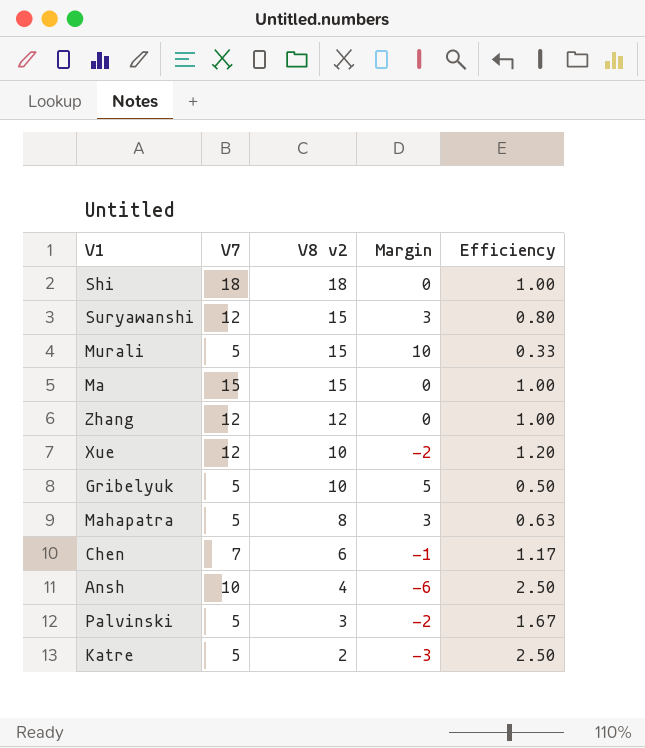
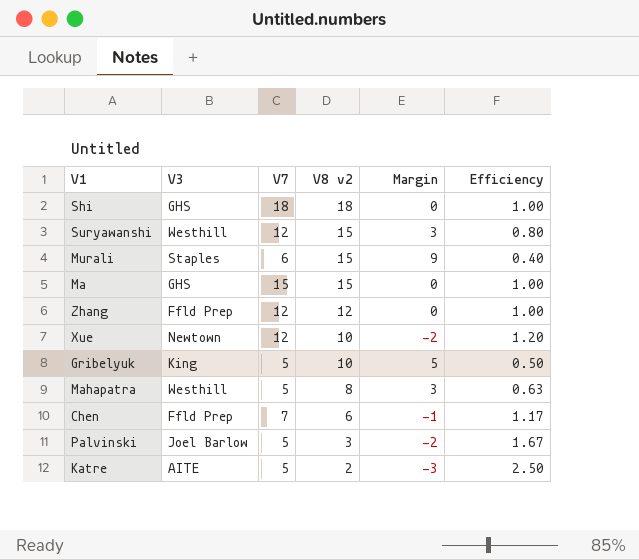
column V3 | position: none -> 2
row Ansh: 10 | 4 | -6 | 2.50 -> none
Murali | V7: 5 -> 6
Murali | Margin: 10 -> 9
Murali | Efficiency: 0.33 -> 0.40

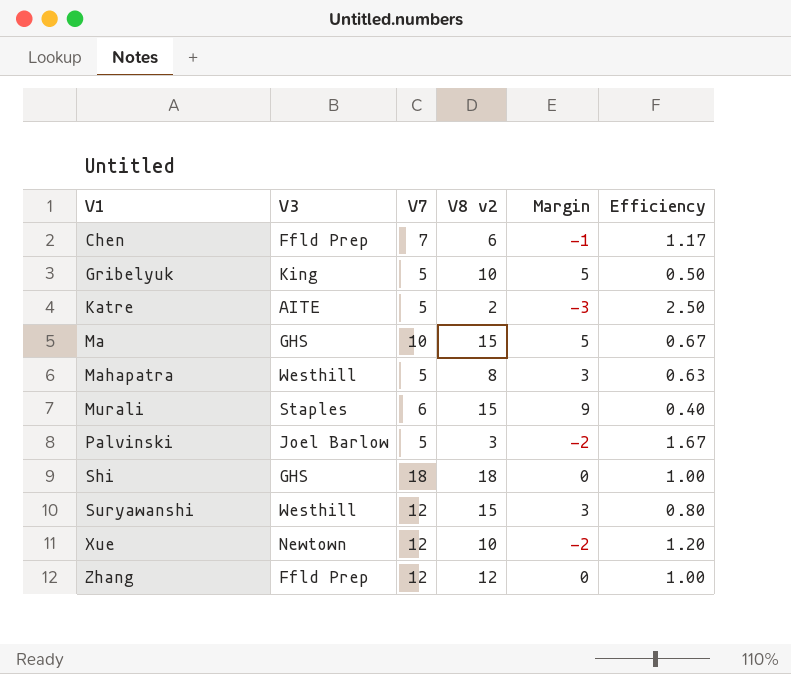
row order: V8 v2 descending -> V1 ascending
Ma | V7: 15 -> 10
Ma | Margin: 0 -> 5
Ma | Efficiency: 1.00 -> 0.67

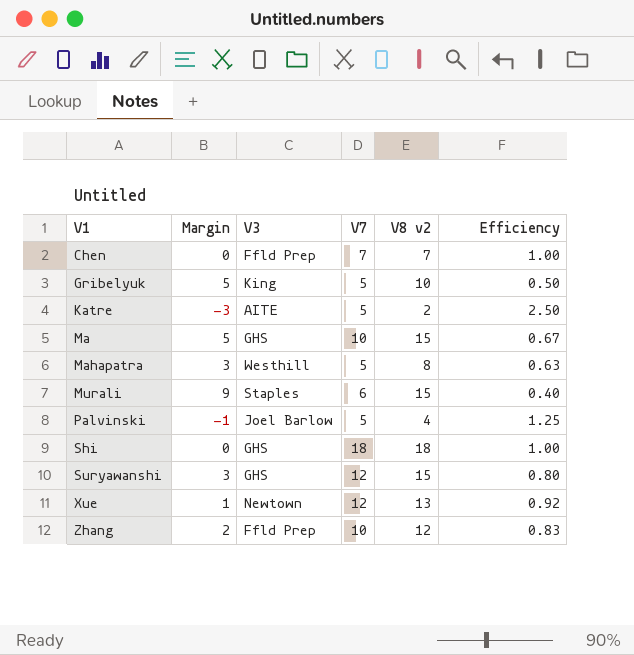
column Margin | position: 5 -> 2
Chen | Margin: -1 -> 0
Chen | V8 v2: 6 -> 7
Chen | Efficiency: 1.17 -> 1.00
Palvinski | Margin: -2 -> -1
Palvinski | V8 v2: 3 -> 4
Palvinski | Efficiency: 1.67 -> 1.25
Suryawanshi | V3: Westhill -> GHS
Xue | Margin: -2 -> 1
Xue | V8 v2: 10 -> 13
Xue | Efficiency: 1.20 -> 0.92
Zhang | Margin: 0 -> 2
Zhang | V7: 12 -> 10
Zhang | Efficiency: 1.00 -> 0.83

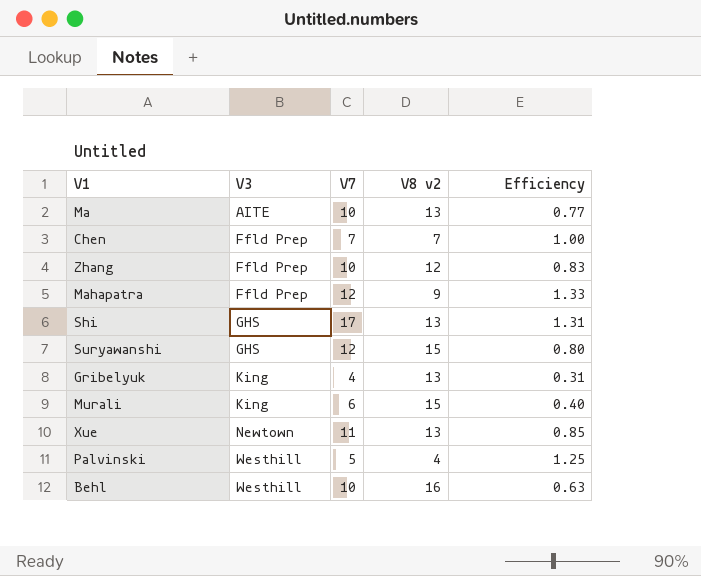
row order: V1 ascending -> V3 ascending
column Margin | formula: [V8 v2] - [V7] -> none
row Katre: -3 | AITE | 5 | 2 | 2.50 -> none
Ma | V3: GHS -> AITE
Ma | V8 v2: 15 -> 13
Ma | Efficiency: 0.67 -> 0.77
Mahapatra | V3: Westhill -> Ffld Prep
Mahapatra | V7: 5 -> 12
Mahapatra | V8 v2: 8 -> 9
Mahapatra | Efficiency: 0.63 -> 1.33
Shi | V7: 18 -> 17
Shi | V8 v2: 18 -> 13
Shi | Efficiency: 1.00 -> 1.31
Gribelyuk | V7: 5 -> 4
Gribelyuk | V8 v2: 10 -> 13
Gribelyuk | Efficiency: 0.50 -> 0.31
Murali | V3: Staples -> King
Xue | V7: 12 -> 11
Xue | Efficiency: 0.92 -> 0.85
Palvinski | V3: Joel Barlow -> Westhill
row Behl: none -> Westhill | 10 | 16 | 0.63

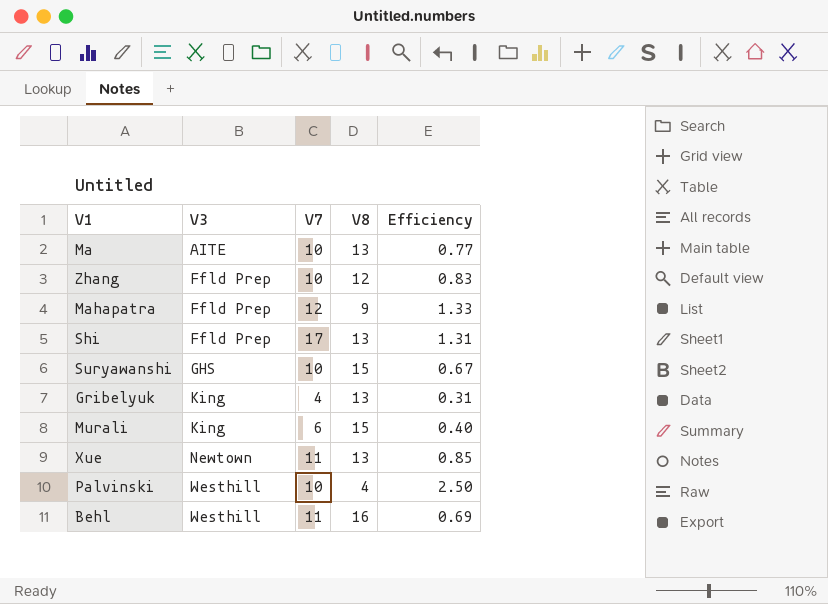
column name: V8 v2 -> V8
row Chen: Ffld Prep | 7 | 7 | 1.00 -> none
Shi | V3: GHS -> Ffld Prep
Suryawanshi | V7: 12 -> 10
Suryawanshi | Efficiency: 0.80 -> 0.67
Palvinski | V7: 5 -> 10
Palvinski | Efficiency: 1.25 -> 2.50
Behl | V7: 10 -> 11
Behl | Efficiency: 0.63 -> 0.69

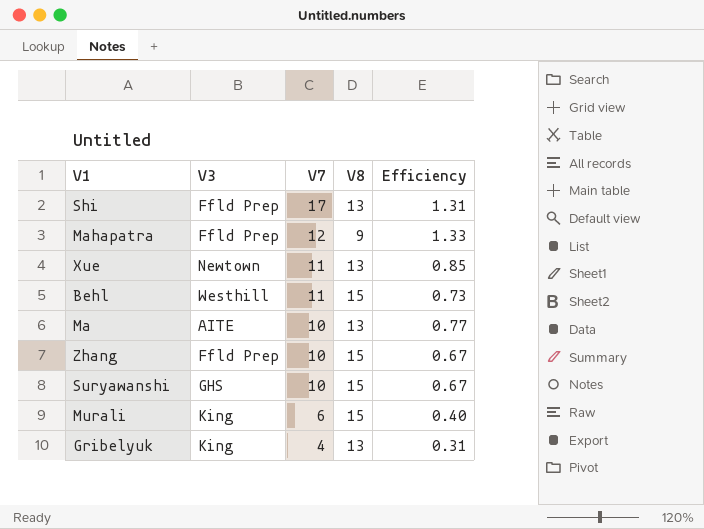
row order: V3 ascending -> V7 descending
row Palvinski: Westhill | 10 | 4 | 2.50 -> none
Behl | V8: 16 -> 15
Behl | Efficiency: 0.69 -> 0.73
Zhang | V8: 12 -> 15
Zhang | Efficiency: 0.83 -> 0.67

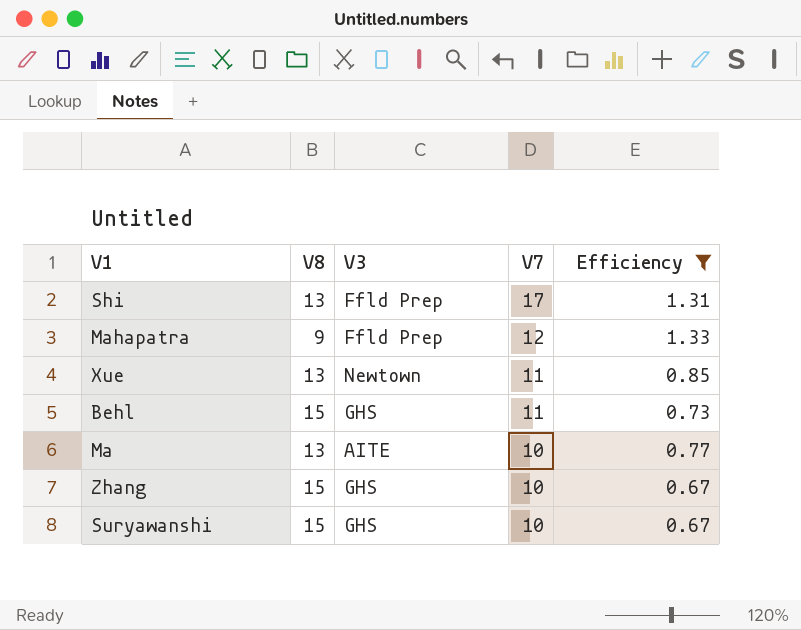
filter: none -> Efficiency >= 0.67
column V8 | position: 4 -> 2
Behl | V3: Westhill -> GHS
Zhang | V3: Ffld Prep -> GHS

